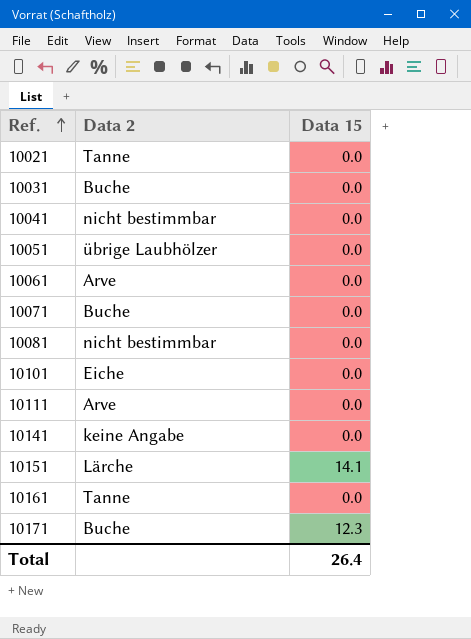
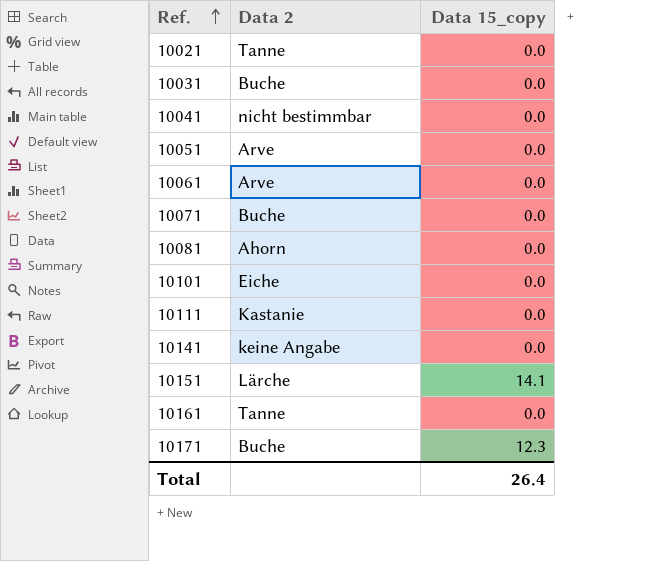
column name: Data 15 -> Data 15_copy
10051 | Data 2: übrige Laubhölzer -> Arve
10081 | Data 2: nicht bestimmbar -> Ahorn
10111 | Data 2: Arve -> Kastanie

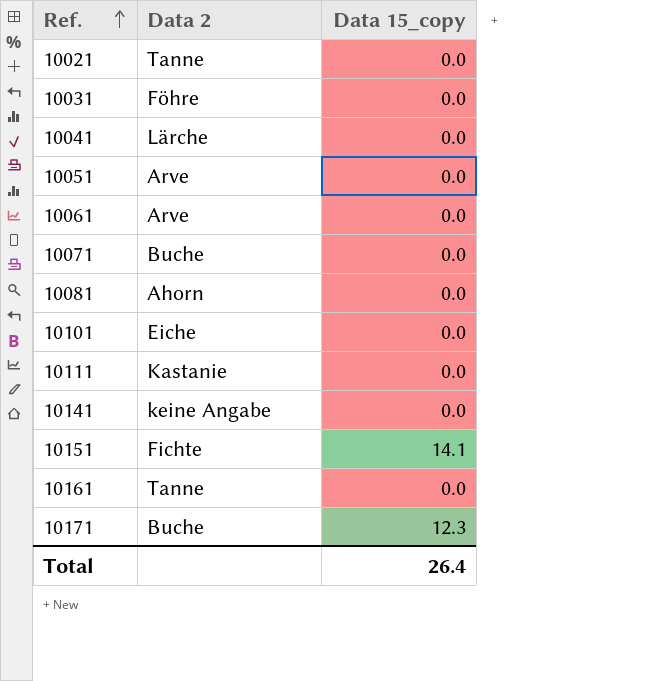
10031 | Data 2: Buche -> Föhre
10041 | Data 2: nicht bestimmbar -> Lärche
10151 | Data 2: Lärche -> Fichte

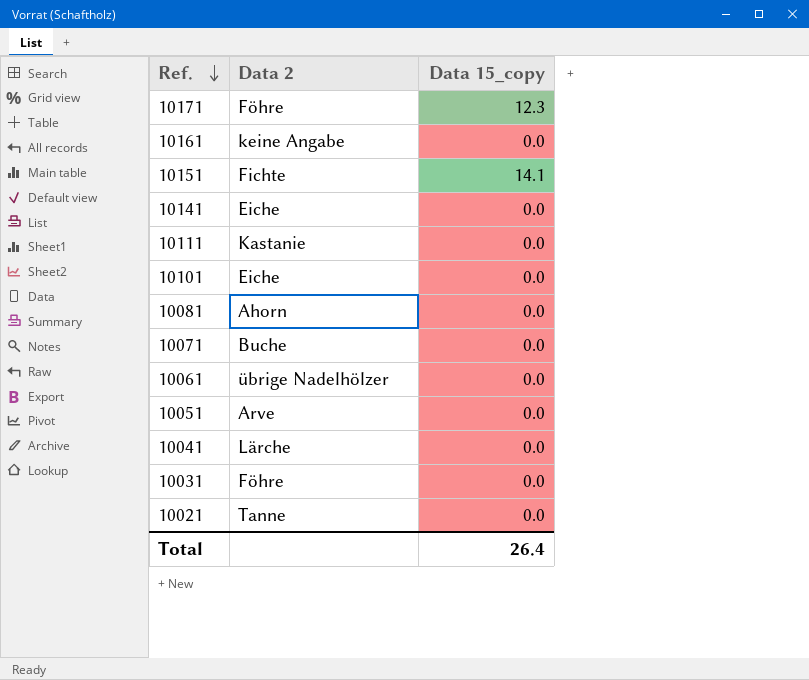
row order: Ref. ascending -> Ref. descending
10171 | Data 2: Buche -> Föhre
10161 | Data 2: Tanne -> keine Angabe
10141 | Data 2: keine Angabe -> Eiche
10061 | Data 2: Arve -> übrige Nadelhölzer

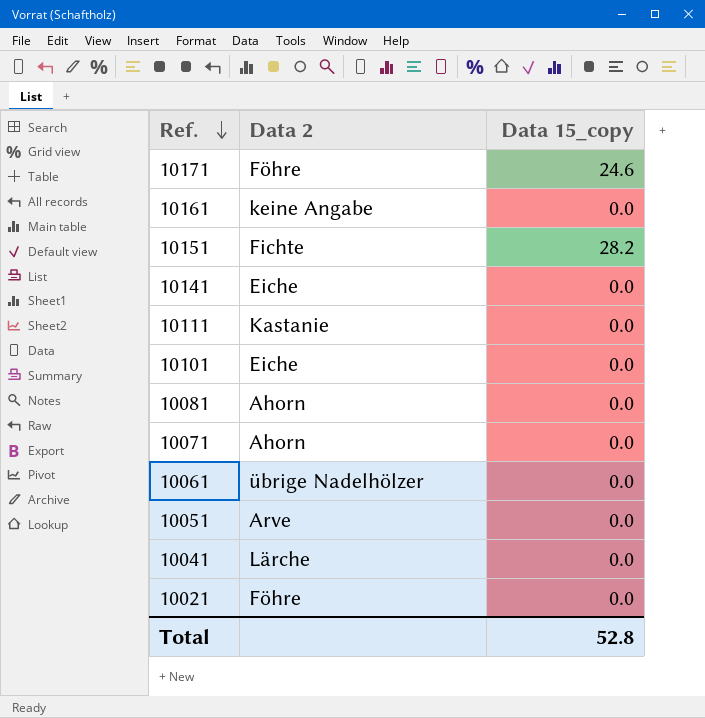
row 10031: Föhre | 0.0 -> none
10171 | Data 15_copy: 12.3 -> 24.6
10151 | Data 15_copy: 14.1 -> 28.2
10071 | Data 2: Buche -> Ahorn
10021 | Data 2: Tanne -> Föhre
Total | Data 15_copy: 26.4 -> 52.8

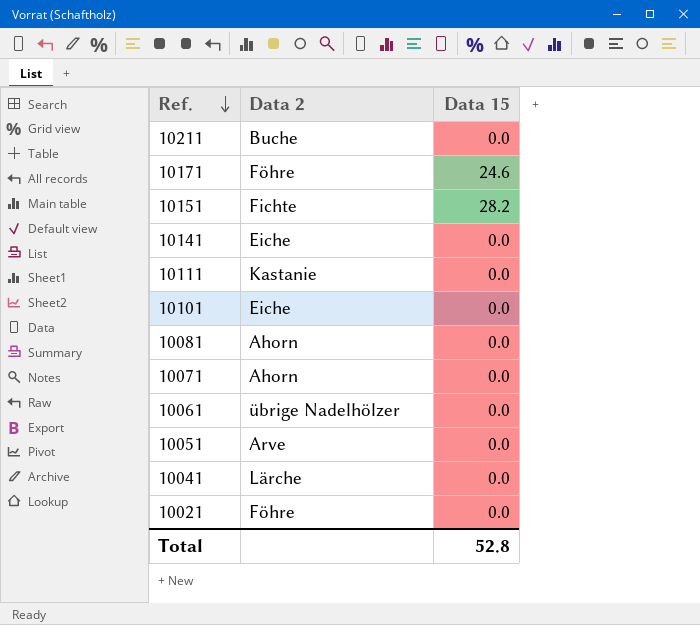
column name: Data 15_copy -> Data 15
row 10161: keine Angabe | 0.0 -> none
row 10211: none -> Buche | 0.0

